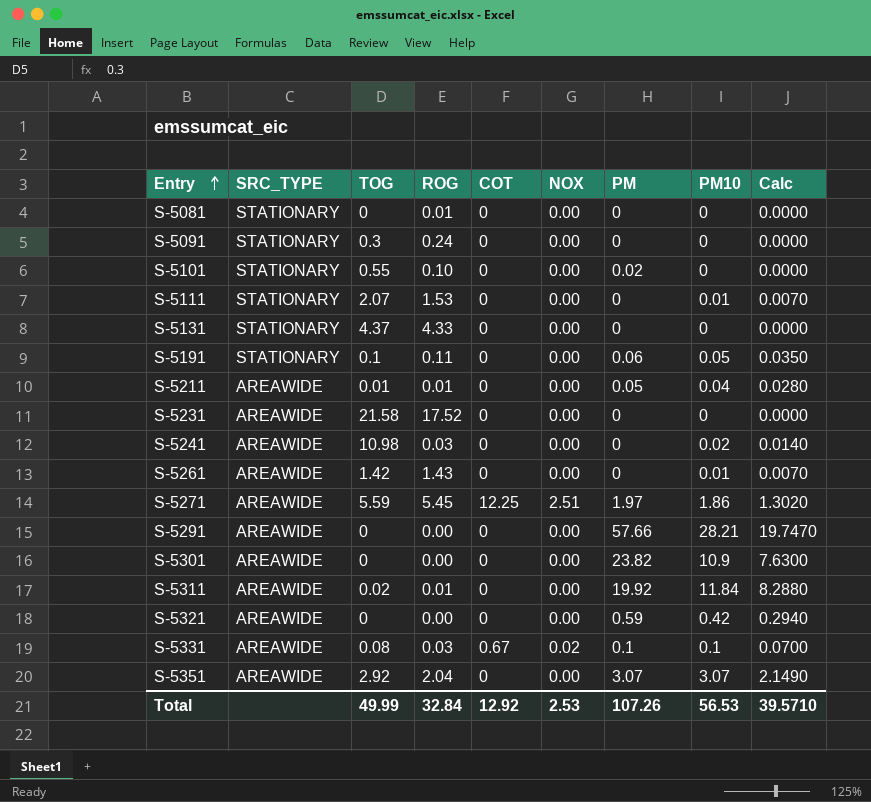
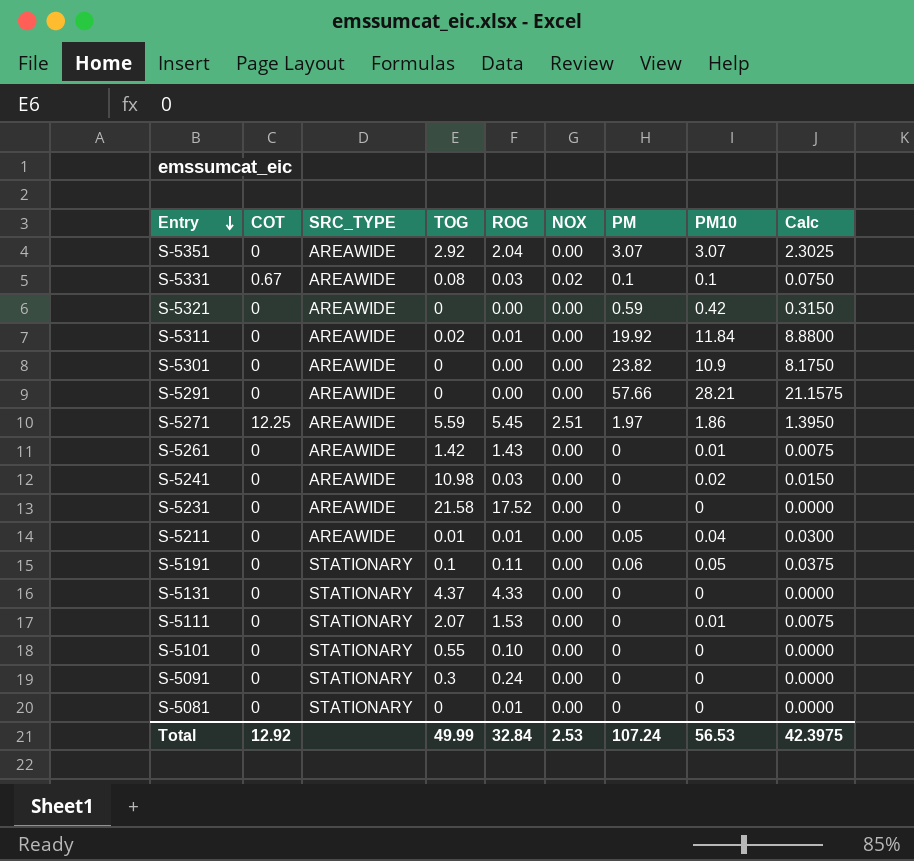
row order: Entry ascending -> Entry descending
column COT | position: 5 -> 2
column Calc | formula: [PM10] * 0.7 -> [PM10] * 0.75
S-5101 | PM: 0.02 -> 0
Total | PM: 107.26 -> 107.24
Total | Calc: 39.5710 -> 42.3975

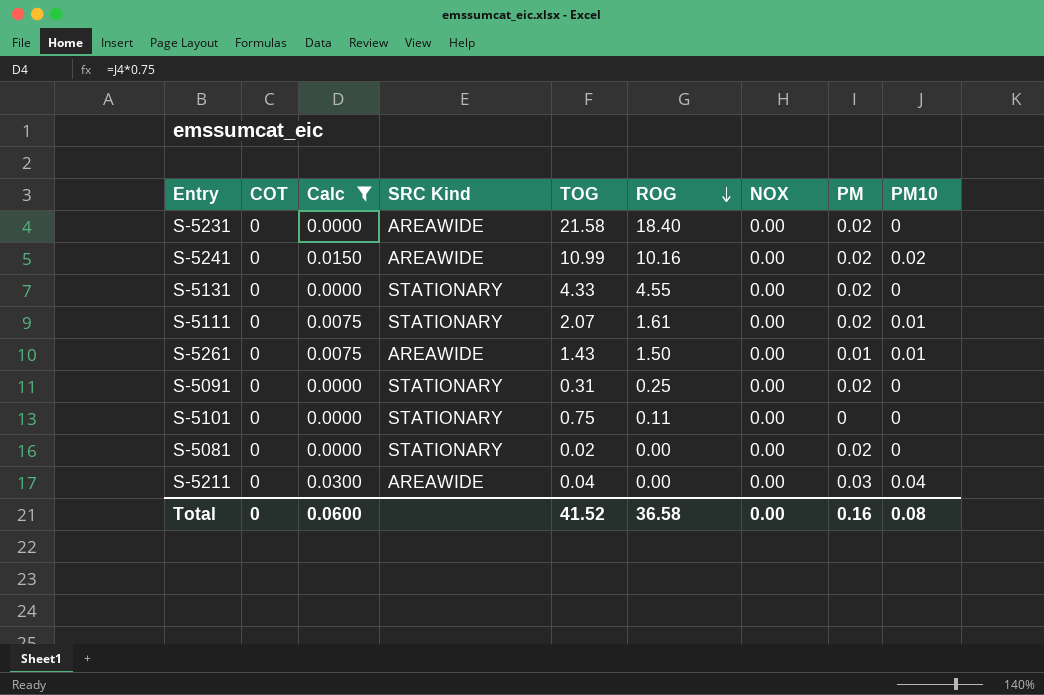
filter: none -> Calc <= 0.0300
row order: Entry descending -> ROG descending
column Calc | position: 9 -> 3
column name: SRC_TYPE -> SRC Kind
S-5231 | ROG: 17.52 -> 18.40
S-5231 | PM: 0 -> 0.02
S-5241 | TOG: 10.98 -> 10.99
S-5241 | ROG: 0.03 -> 10.16
S-5241 | PM: 0 -> 0.02
S-5131 | TOG: 4.37 -> 4.33
S-5131 | ROG: 4.33 -> 4.55
S-5131 | PM: 0 -> 0.02
S-5111 | ROG: 1.53 -> 1.61
S-5111 | PM: 0 -> 0.02
S-5261 | TOG: 1.42 -> 1.43
S-5261 | ROG: 1.43 -> 1.50
S-5261 | PM: 0 -> 0.01
S-5091 | TOG: 0.3 -> 0.31
S-5091 | ROG: 0.24 -> 0.25
S-5091 | PM: 0 -> 0.02
S-5101 | TOG: 0.55 -> 0.75
S-5101 | ROG: 0.10 -> 0.11
S-5081 | TOG: 0 -> 0.02
S-5081 | ROG: 0.01 -> 0.00
S-5081 | PM: 0 -> 0.02
S-5211 | TOG: 0.01 -> 0.04
S-5211 | ROG: 0.01 -> 0.00
S-5211 | PM: 0.05 -> 0.03
Total | COT: 12.92 -> 0
Total | Calc: 42.3975 -> 0.0600
Total | TOG: 49.99 -> 41.52
Total | ROG: 32.84 -> 36.58
Total | NOX: 2.53 -> 0.00
Total | PM: 107.24 -> 0.16
Total | PM10: 56.53 -> 0.08

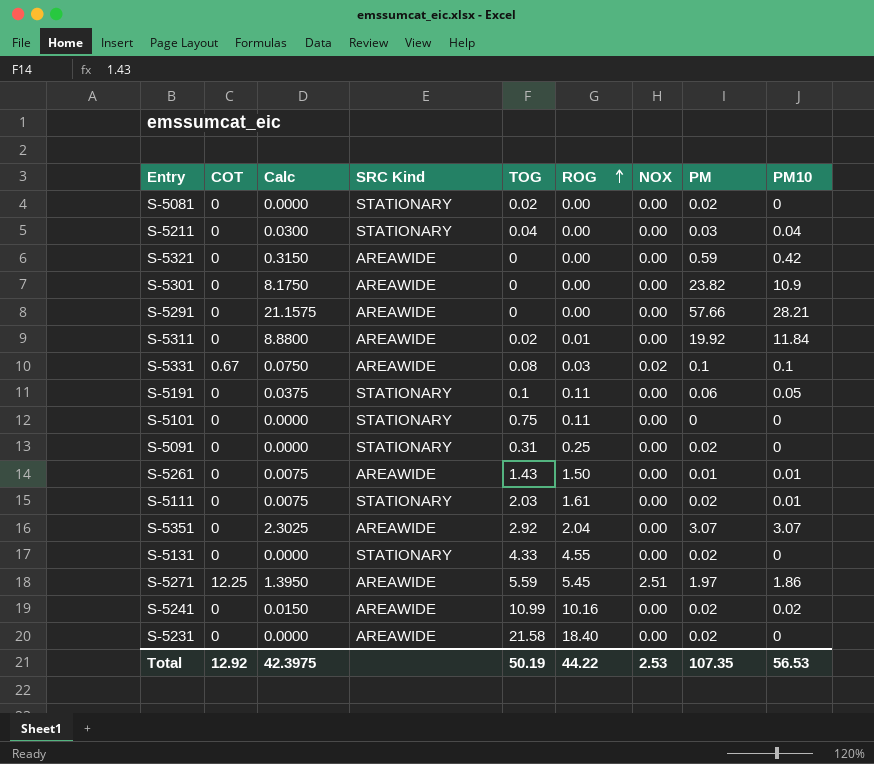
filter: Calc <= 0.0300 -> none
row order: ROG descending -> ROG ascending
S-5211 | SRC Kind: AREAWIDE -> STATIONARY
S-5111 | TOG: 2.07 -> 2.03
Total | COT: 0 -> 12.92
Total | Calc: 0.0600 -> 42.3975
Total | TOG: 41.52 -> 50.19
Total | ROG: 36.58 -> 44.22
Total | NOX: 0.00 -> 2.53
Total | PM: 0.16 -> 107.35
Total | PM10: 0.08 -> 56.53

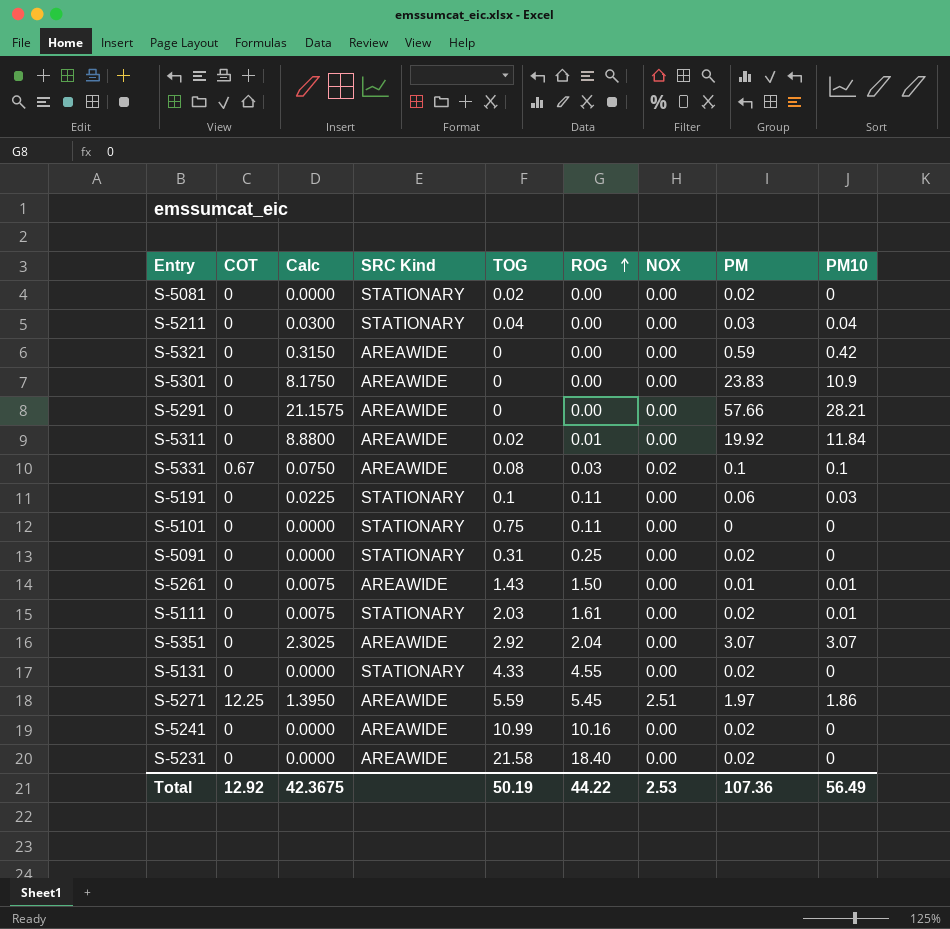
S-5301 | PM: 23.82 -> 23.83
S-5191 | Calc: 0.0375 -> 0.0225
S-5191 | PM10: 0.05 -> 0.03
S-5241 | Calc: 0.0150 -> 0.0000
S-5241 | PM10: 0.02 -> 0
Total | Calc: 42.3975 -> 42.3675
Total | PM: 107.35 -> 107.36
Total | PM10: 56.53 -> 56.49

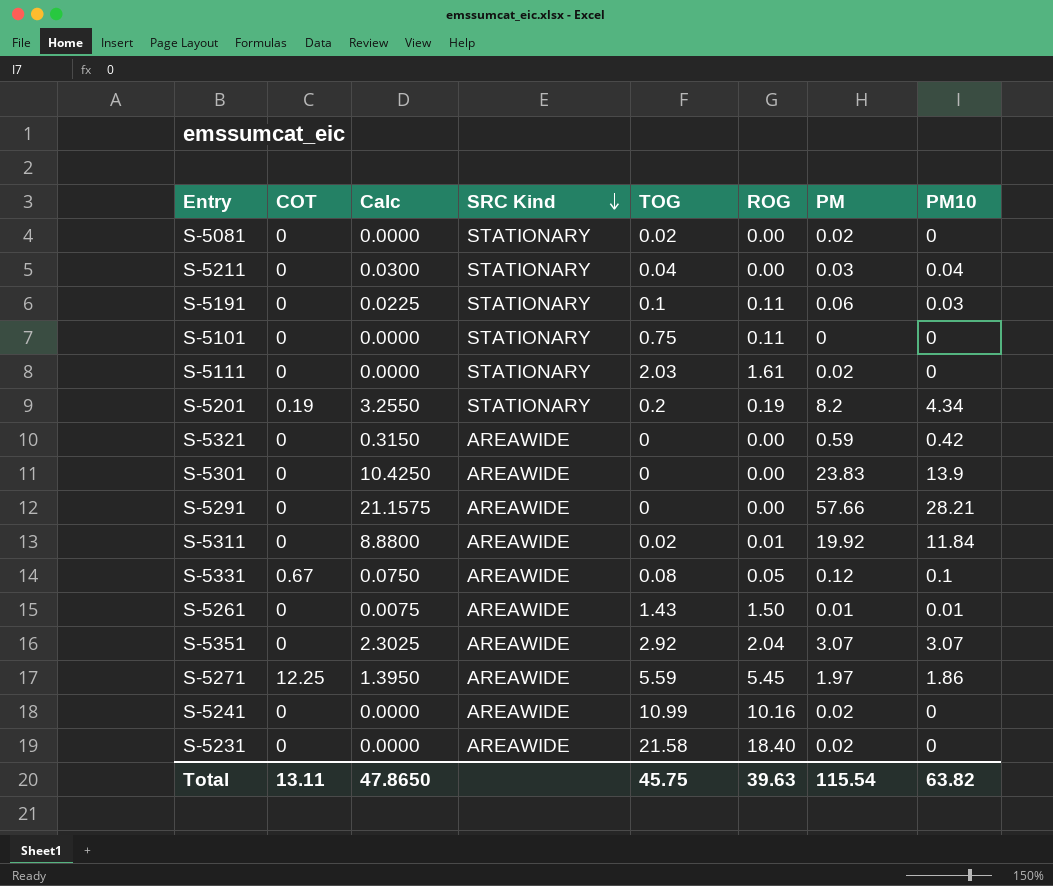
row order: ROG ascending -> SRC Kind descending
column NOX | position: 7 -> none
row S-5091: 0 | 0.0000 | STATIONARY | 0.31 | 0.25 | 0.00 | 0.02 | 0 -> none
row S-5131: 0 | 0.0000 | STATIONARY | 4.33 | 4.55 | 0.00 | 0.02 | 0 -> none
S-5111 | Calc: 0.0075 -> 0.0000
S-5111 | PM10: 0.01 -> 0
row S-5201: none -> 0.19 | 3.2550 | STATIONARY | 0.2 | 0.19 | 8.2 | 4.34
S-5301 | Calc: 8.1750 -> 10.4250
S-5301 | PM10: 10.9 -> 13.9
S-5331 | ROG: 0.03 -> 0.05
S-5331 | PM: 0.1 -> 0.12
Total | COT: 12.92 -> 13.11
Total | Calc: 42.3675 -> 47.8650
Total | TOG: 50.19 -> 45.75
Total | ROG: 44.22 -> 39.63
Total | PM: 107.36 -> 115.54
Total | PM10: 56.49 -> 63.82

